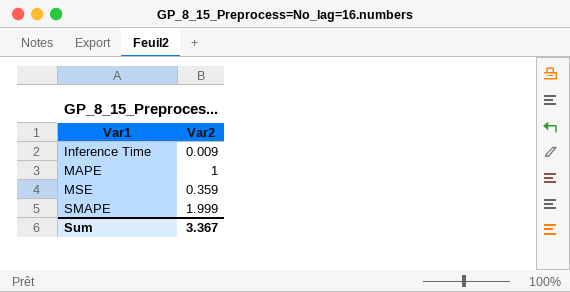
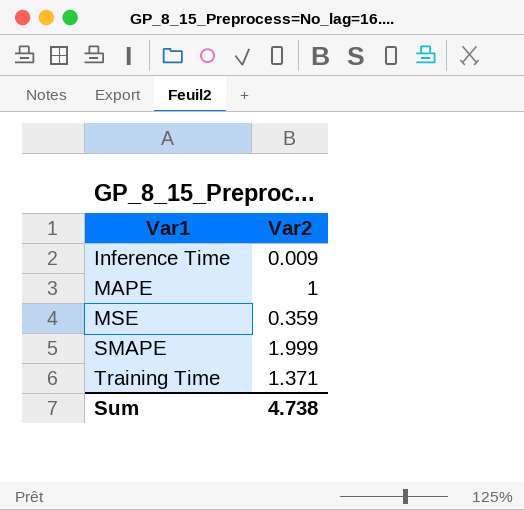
row Training Time: none -> 1.371
Sum | Var2: 3.367 -> 4.738

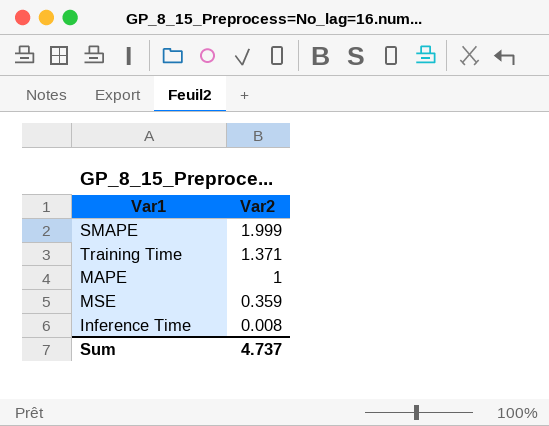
row order: Var1 ascending -> Var2 descending
Inference Time | Var2: 0.009 -> 0.008
Sum | Var2: 4.738 -> 4.737

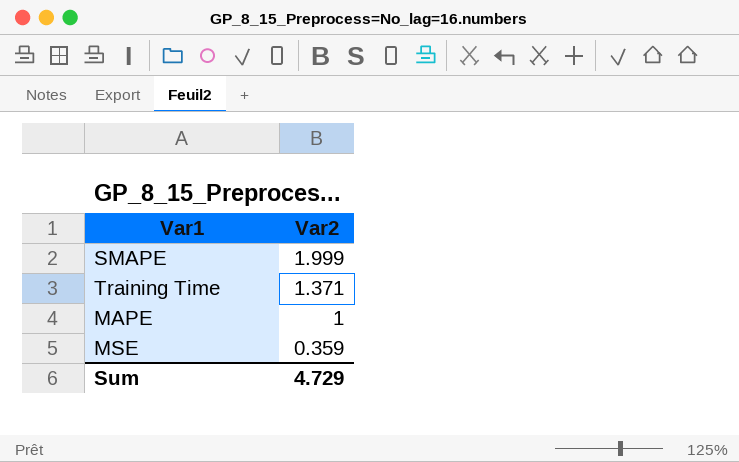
row Inference Time: 0.008 -> none
Sum | Var2: 4.737 -> 4.729

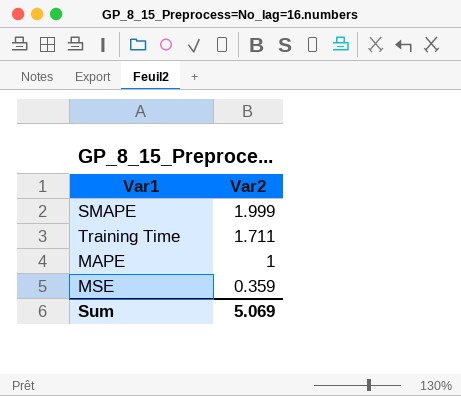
Training Time | Var2: 1.371 -> 1.711
Sum | Var2: 4.729 -> 5.069

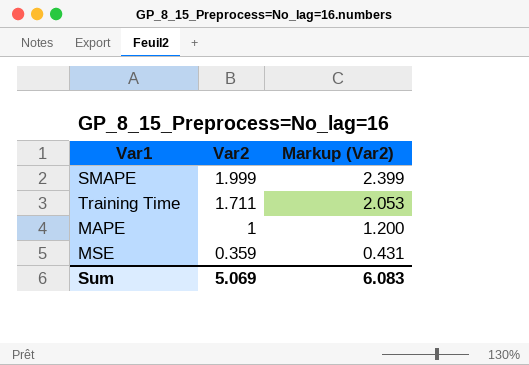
column Markup (Var2) | formula: none -> [Var2] * 1.2

